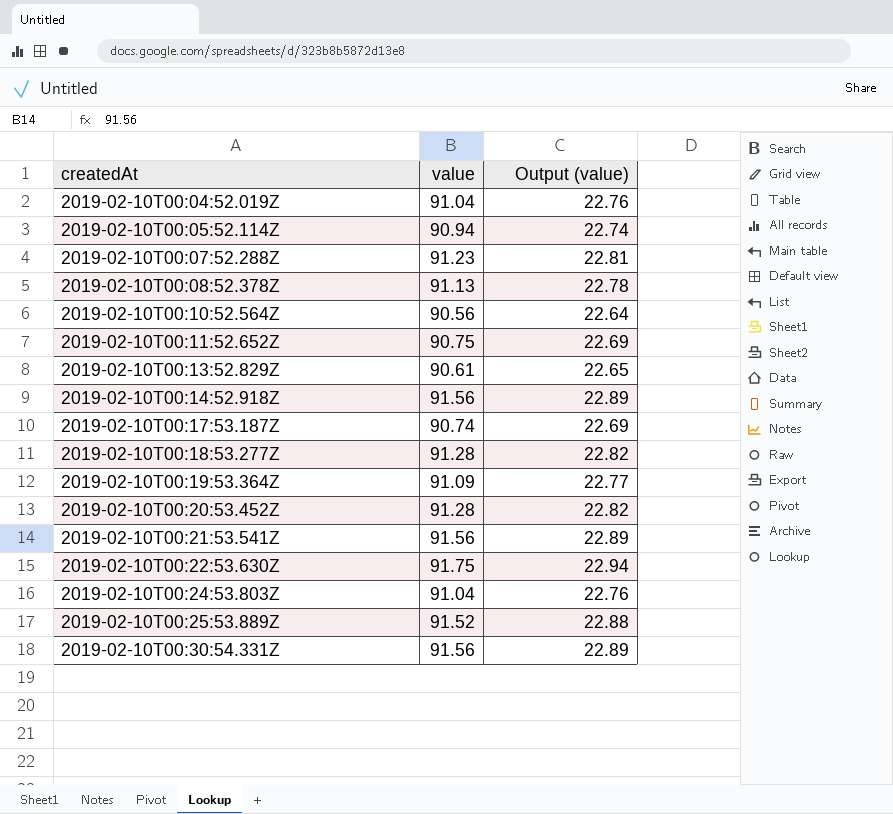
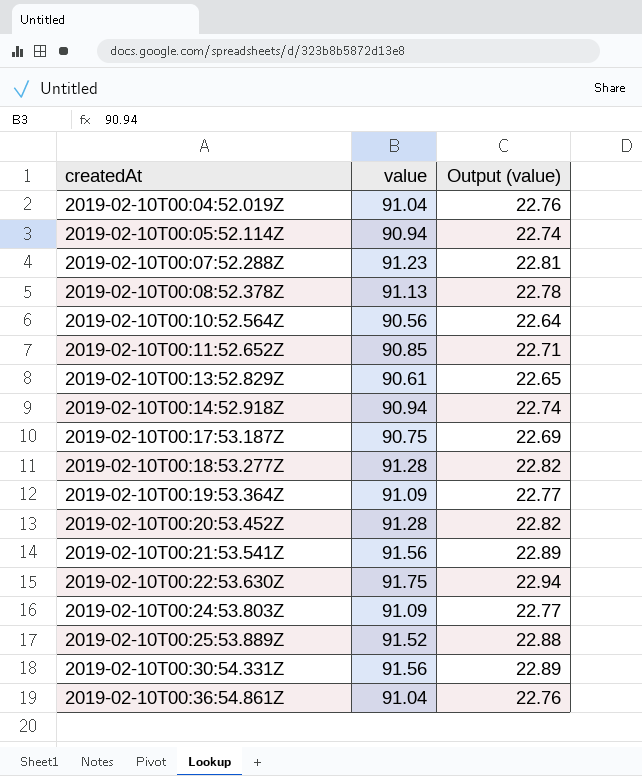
2019-02-10T00:11:52.652Z | value: 90.75 -> 90.85
2019-02-10T00:11:52.652Z | Output (value): 22.69 -> 22.71
2019-02-10T00:14:52.918Z | value: 91.56 -> 90.94
2019-02-10T00:14:52.918Z | Output (value): 22.89 -> 22.74
2019-02-10T00:17:53.187Z | value: 90.74 -> 90.75
2019-02-10T00:24:53.803Z | value: 91.04 -> 91.09
2019-02-10T00:24:53.803Z | Output (value): 22.76 -> 22.77
row 2019-02-10T00:36:54.861Z: none -> 91.04 | 22.76

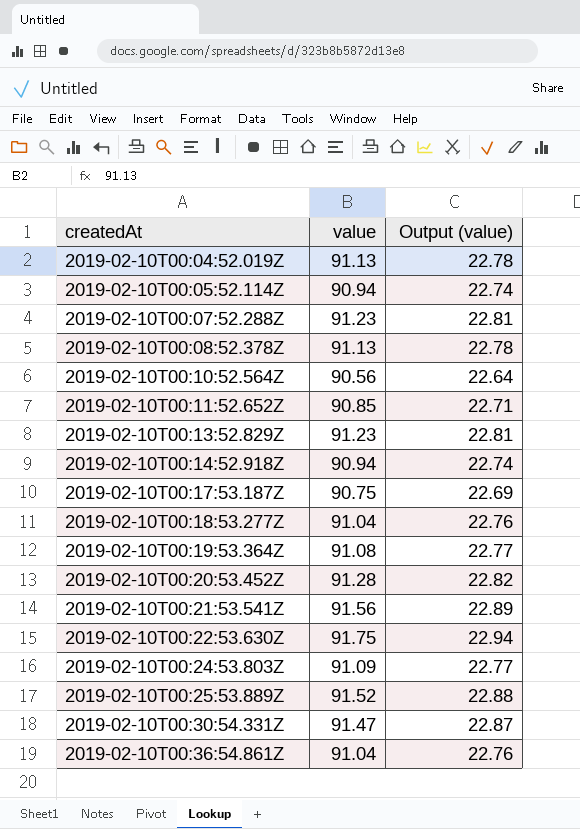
2019-02-10T00:04:52.019Z | value: 91.04 -> 91.13
2019-02-10T00:04:52.019Z | Output (value): 22.76 -> 22.78
2019-02-10T00:13:52.829Z | value: 90.61 -> 91.23
2019-02-10T00:13:52.829Z | Output (value): 22.65 -> 22.81
2019-02-10T00:18:53.277Z | value: 91.28 -> 91.04
2019-02-10T00:18:53.277Z | Output (value): 22.82 -> 22.76
2019-02-10T00:19:53.364Z | value: 91.09 -> 91.08
2019-02-10T00:30:54.331Z | value: 91.56 -> 91.47
2019-02-10T00:30:54.331Z | Output (value): 22.89 -> 22.87

